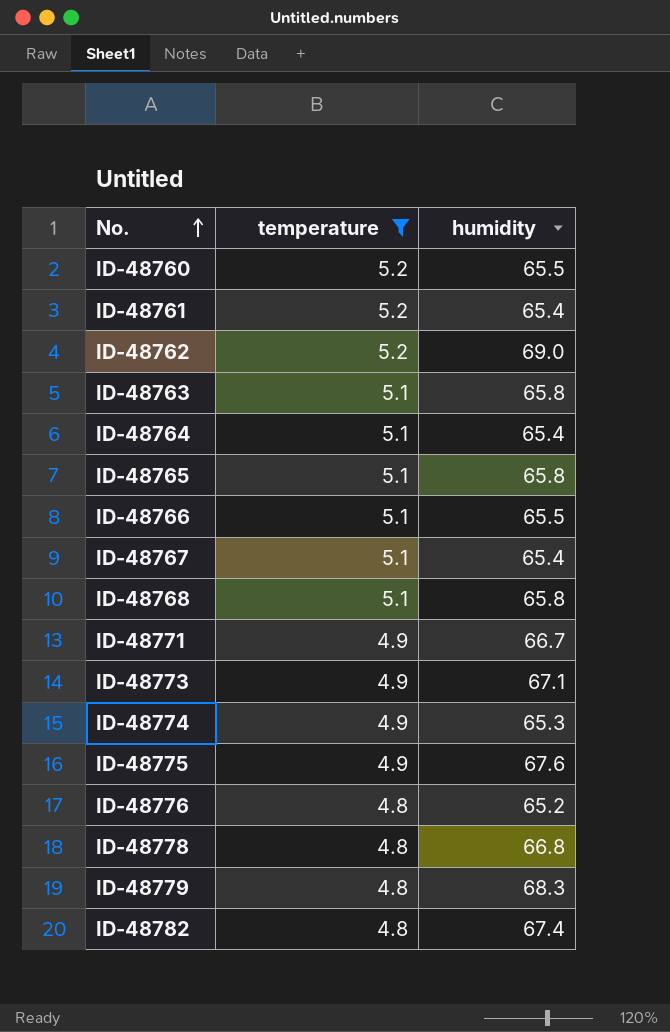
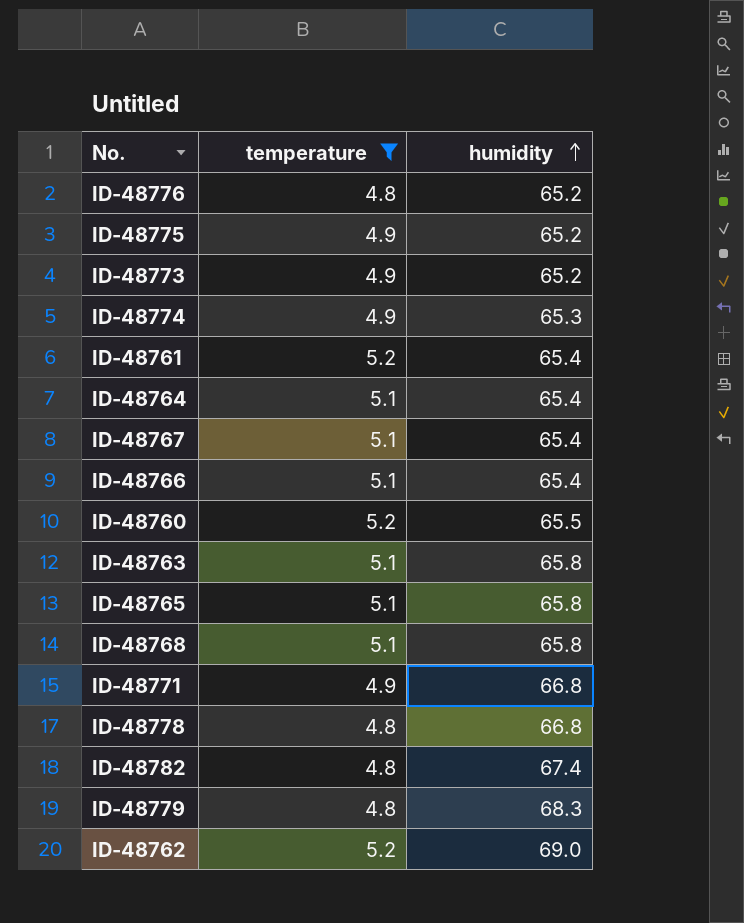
row order: No. ascending -> humidity ascending
ID-48775 | humidity: 67.6 -> 65.2
ID-48773 | humidity: 67.1 -> 65.2
ID-48766 | humidity: 65.5 -> 65.4
ID-48771 | humidity: 66.7 -> 66.8

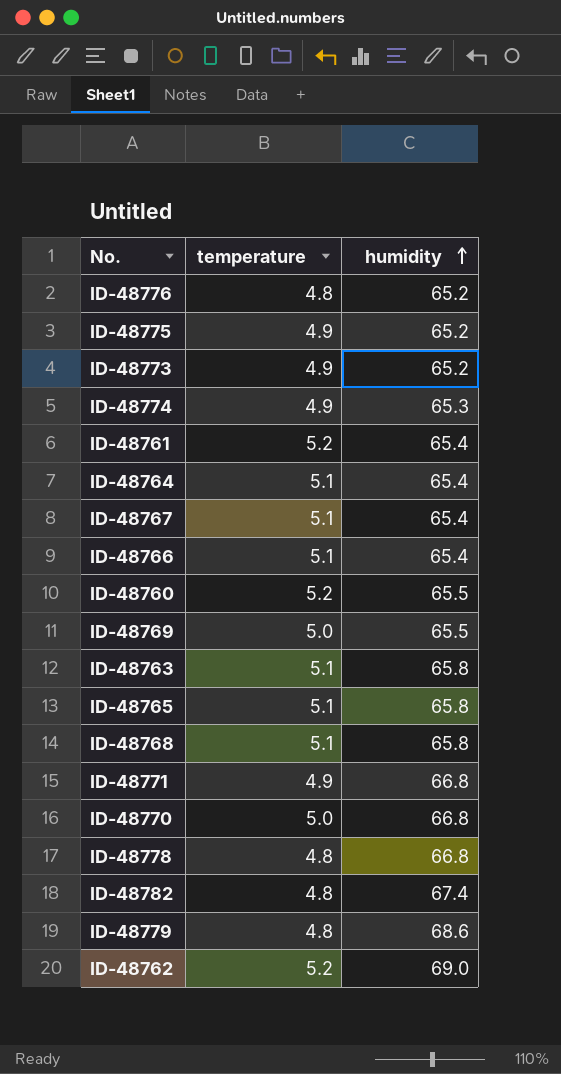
filter: temperature != 5.0 -> none
ID-48779 | humidity: 68.3 -> 68.6

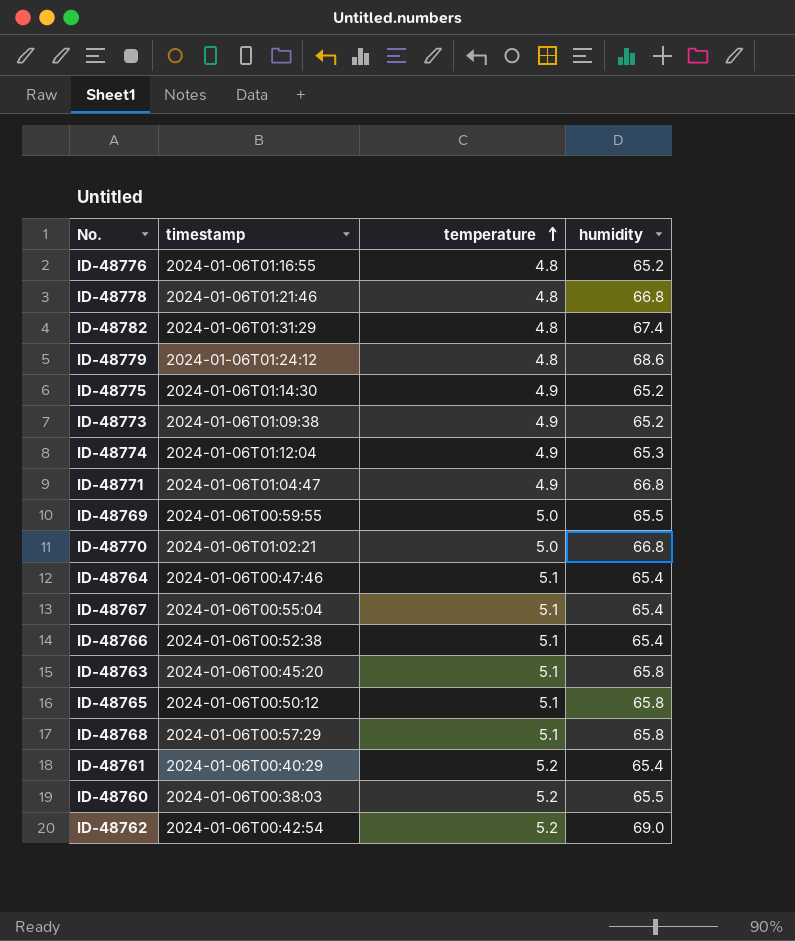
row order: humidity ascending -> temperature ascending
column timestamp | position: none -> 2

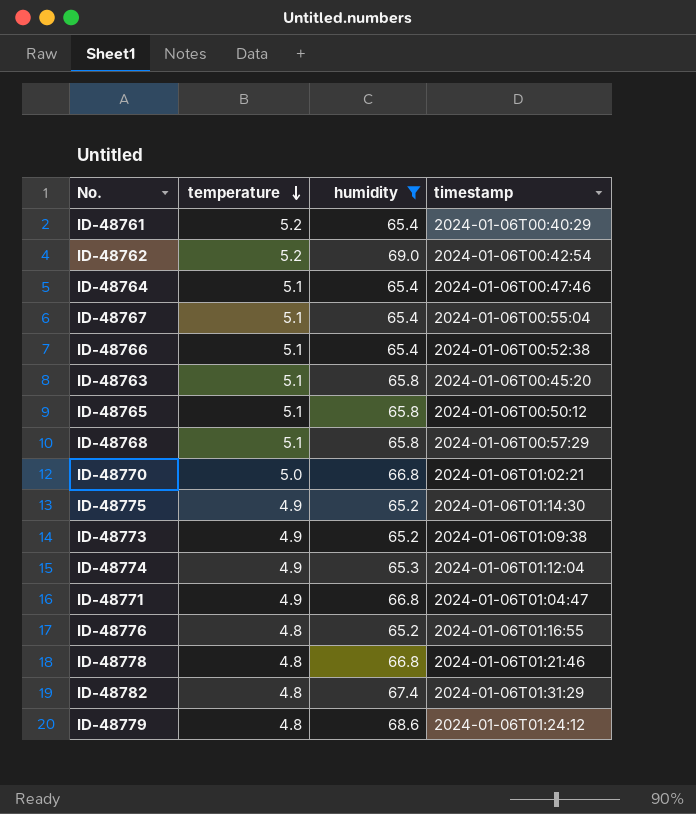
filter: none -> humidity != 65.5
row order: temperature ascending -> temperature descending
column timestamp | position: 2 -> 4

